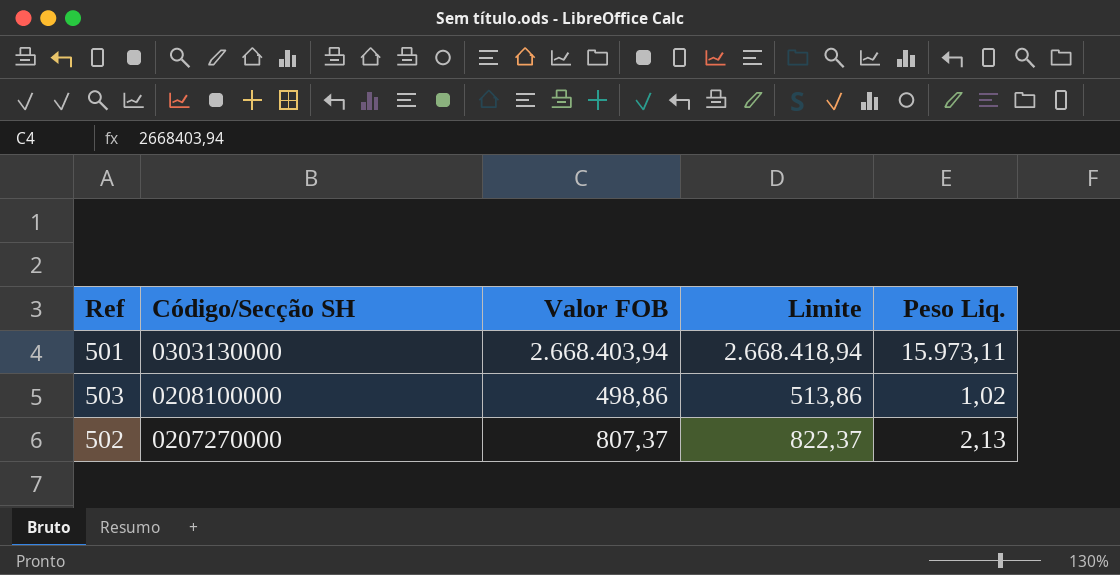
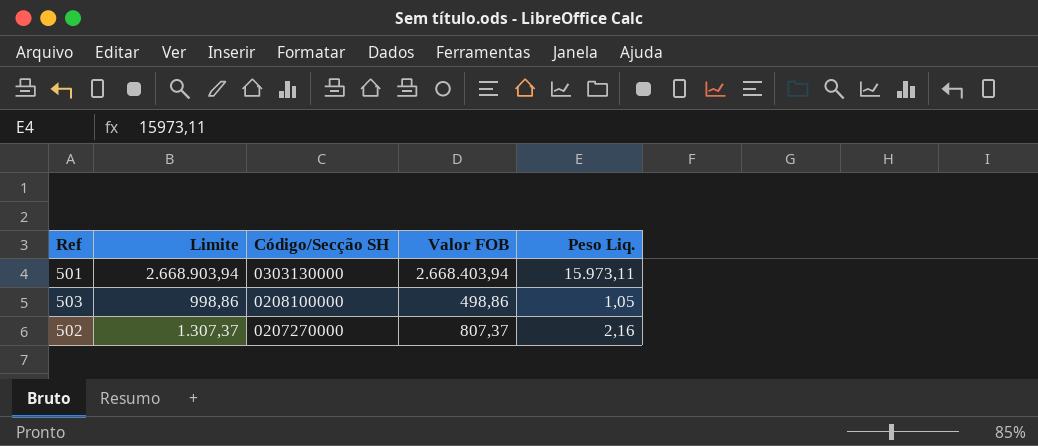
column Limite | formula: [Valor FOB] + 15 -> [Valor FOB] + 500
column Limite | position: 4 -> 2
503 | Peso Liq.: 1,02 -> 1,05
502 | Peso Liq.: 2,13 -> 2,16

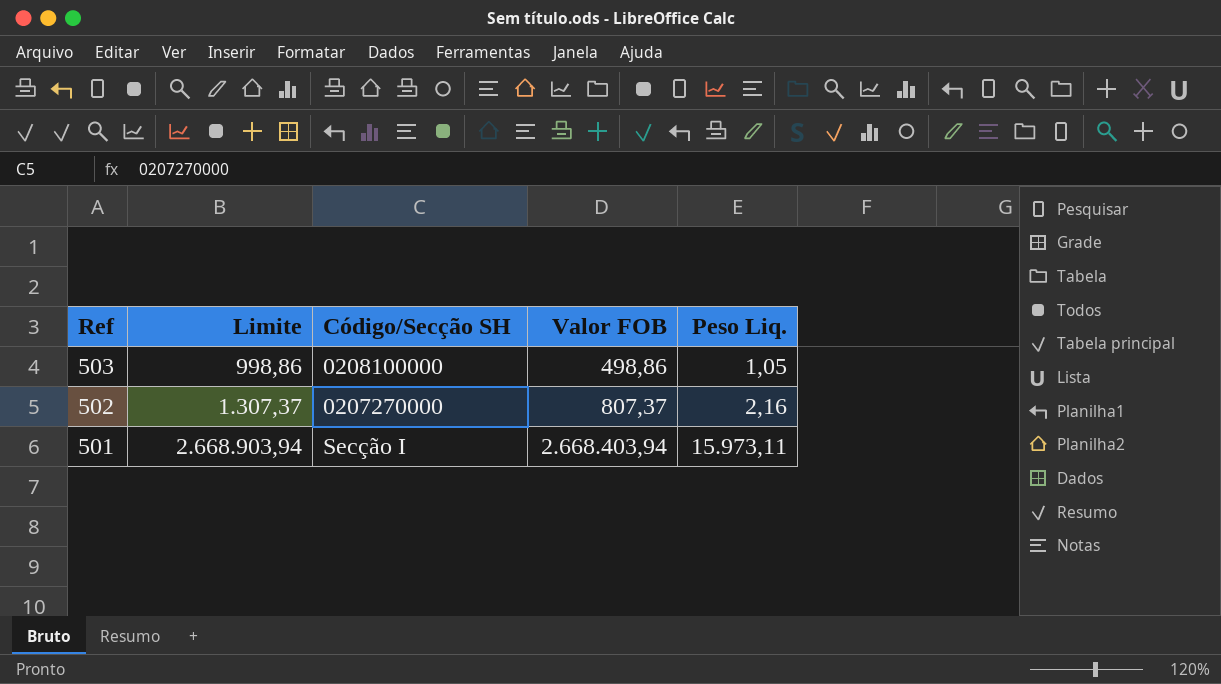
row order: Código/Secção SH descending -> Ref descending
501 | Código/Secção SH: 0303130000 -> Secção I

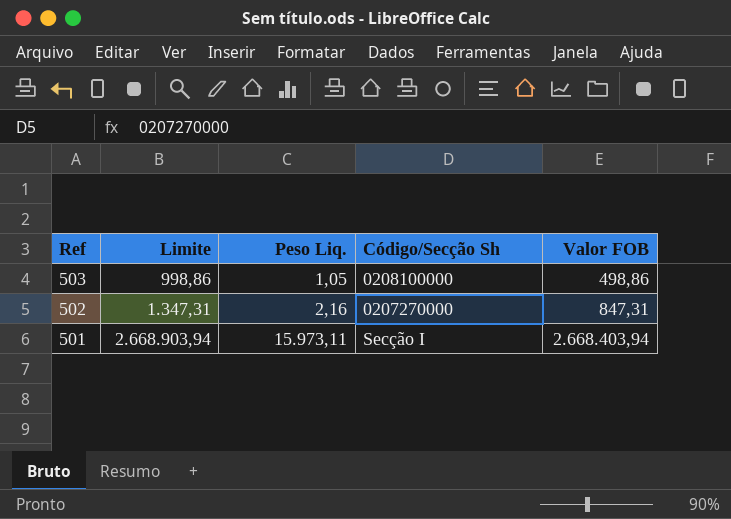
column Peso Liq. | position: 5 -> 3
column name: Código/Secção SH -> Código/Secção Sh
502 | Limite: 1.307,37 -> 1.347,31
502 | Valor FOB: 807,37 -> 847,31

